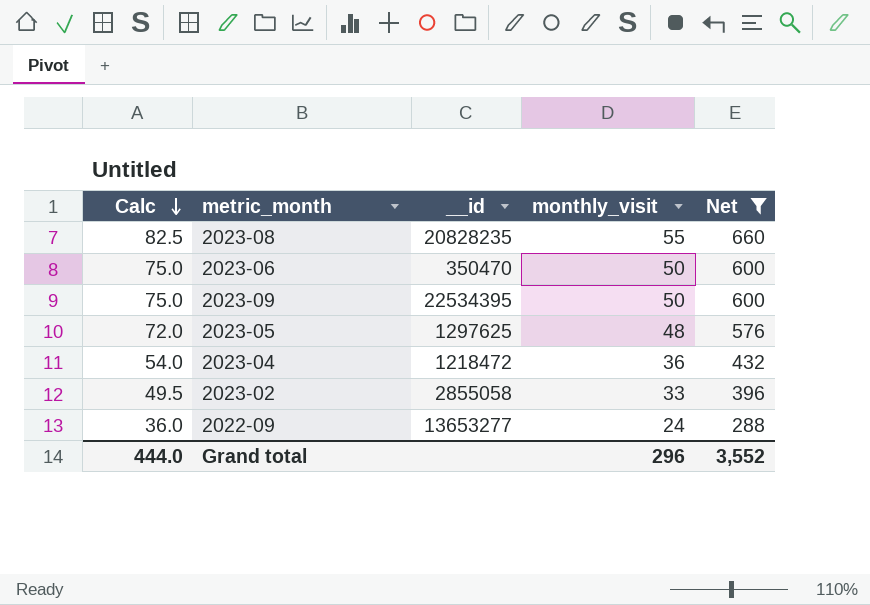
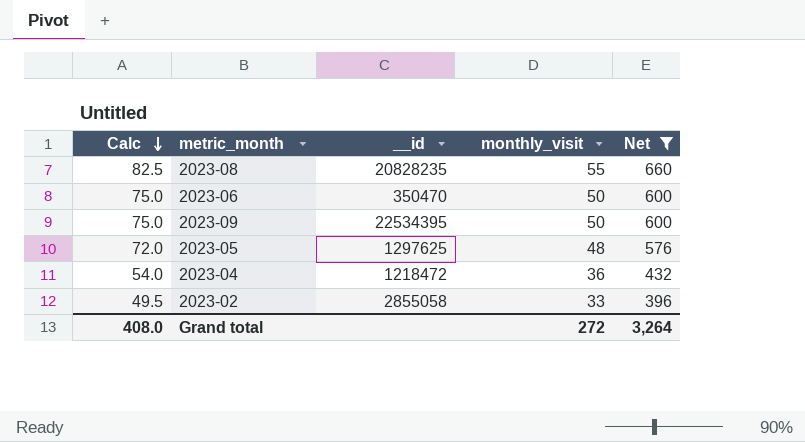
row 2022-09: 36.0 | 13653277 | 24 | 288 -> none
Grand total | Calc: 444.0 -> 408.0
Grand total | monthly_visit: 296 -> 272
Grand total | Net: 3,552 -> 3,264

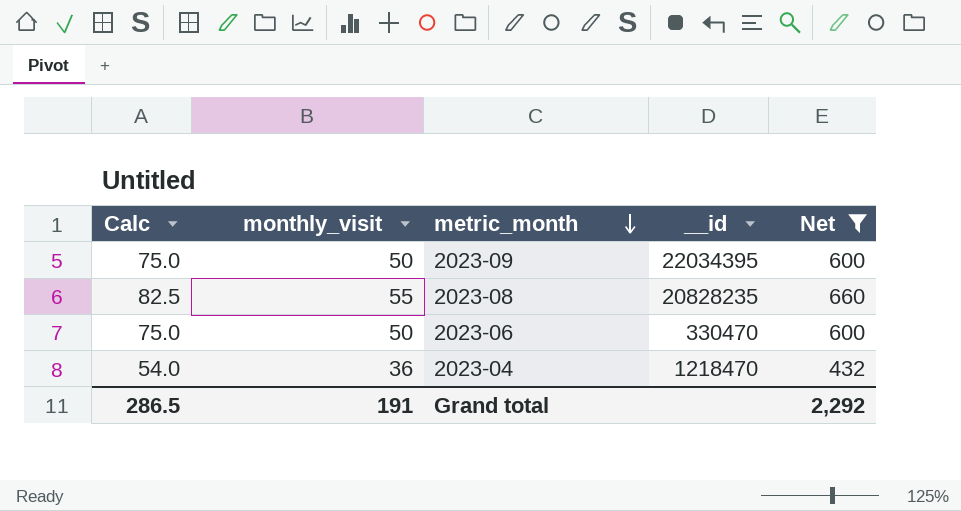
row order: Calc descending -> metric_month descending
column monthly_visit | position: 4 -> 2
row 2023-05: 72.0 | 1297625 | 48 | 576 -> none
row 2023-02: 49.5 | 2855058 | 33 | 396 -> none
2023-09 | __id: 22534395 -> 22034395
2023-06 | __id: 350470 -> 330470
2023-04 | __id: 1218472 -> 1218470
Grand total | Calc: 408.0 -> 286.5
Grand total | monthly_visit: 272 -> 191
Grand total | Net: 3,264 -> 2,292

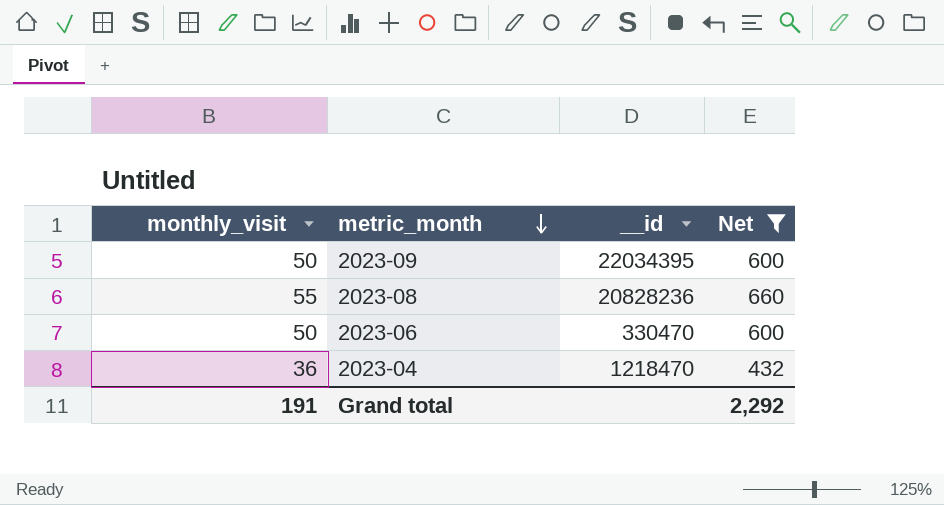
column Calc | formula: [monthly_visit] * 1.5 -> none
2023-08 | __id: 20828235 -> 20828236

